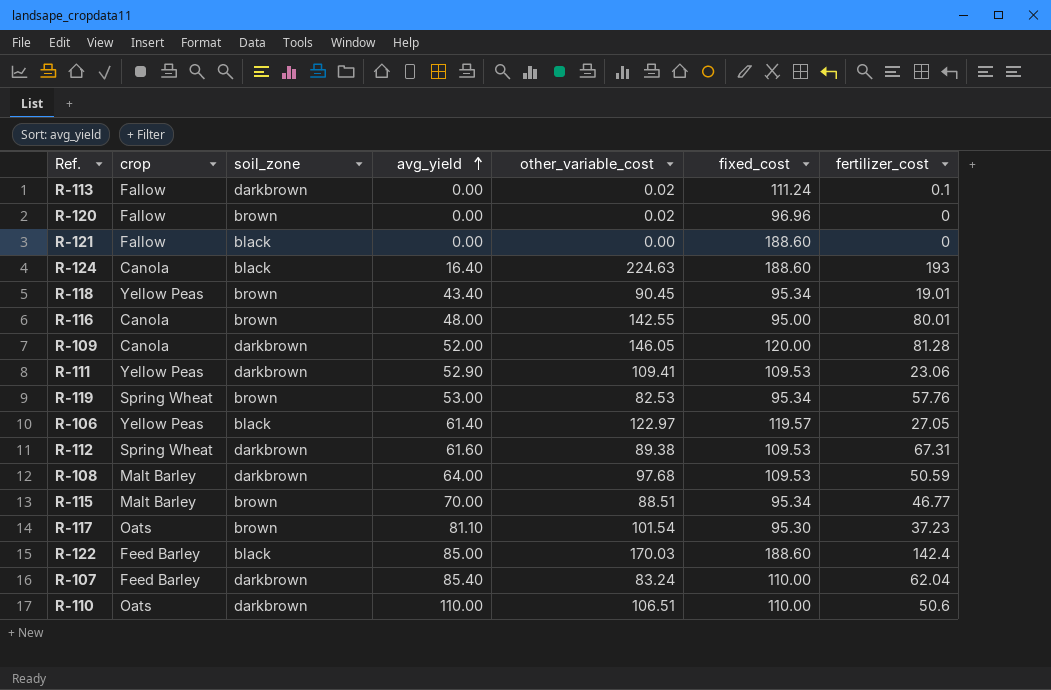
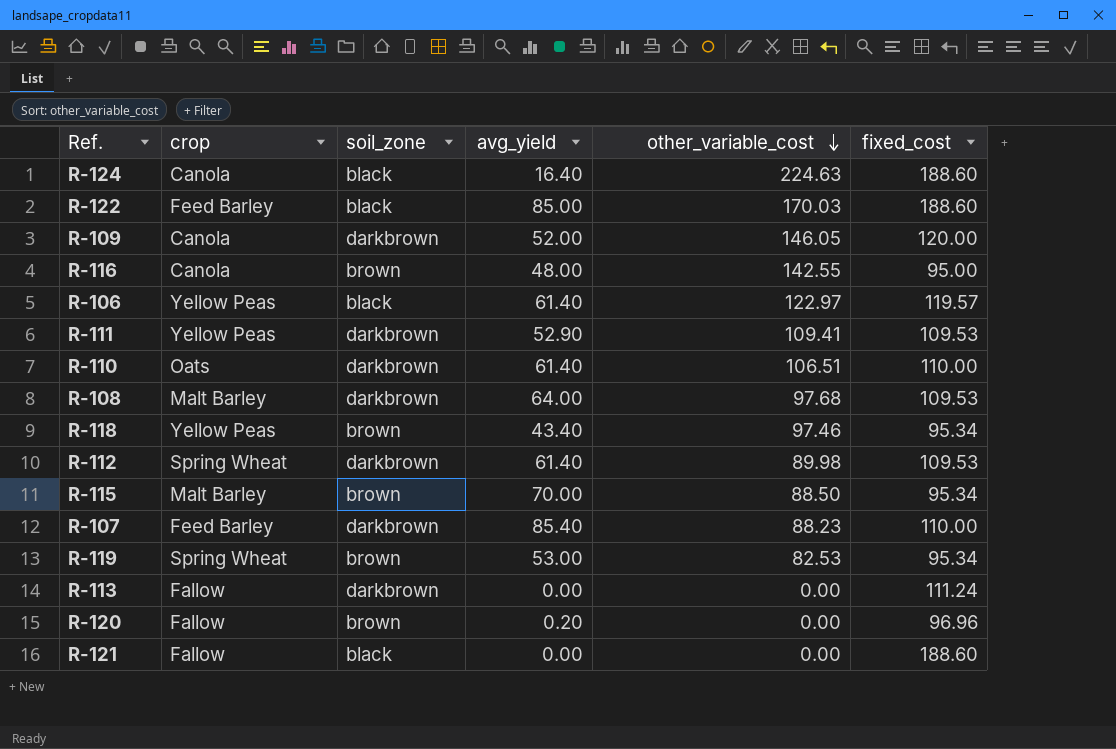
row order: avg_yield ascending -> other_variable_cost descending
column fertilizer_cost | position: 7 -> none
row R-117: Oats | brown | 81.10 | 101.54 | 95.30 | 37.23 -> none
R-110 | avg_yield: 110.00 -> 61.40
R-118 | other_variable_cost: 90.45 -> 97.46
R-112 | avg_yield: 61.60 -> 61.40
R-112 | other_variable_cost: 89.38 -> 89.98
R-115 | other_variable_cost: 88.51 -> 88.50
R-107 | other_variable_cost: 83.24 -> 88.23
R-113 | other_variable_cost: 0.02 -> 0.00
R-120 | avg_yield: 0.00 -> 0.20
R-120 | other_variable_cost: 0.02 -> 0.00

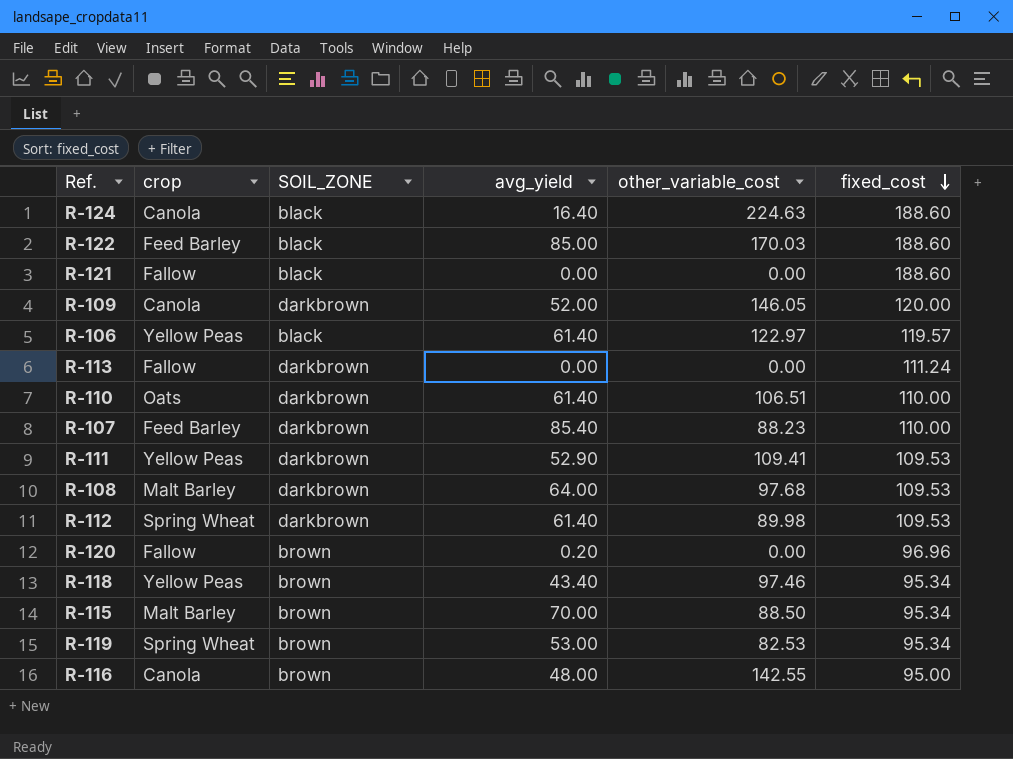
row order: other_variable_cost descending -> fixed_cost descending
column name: soil_zone -> SOIL_ZONE

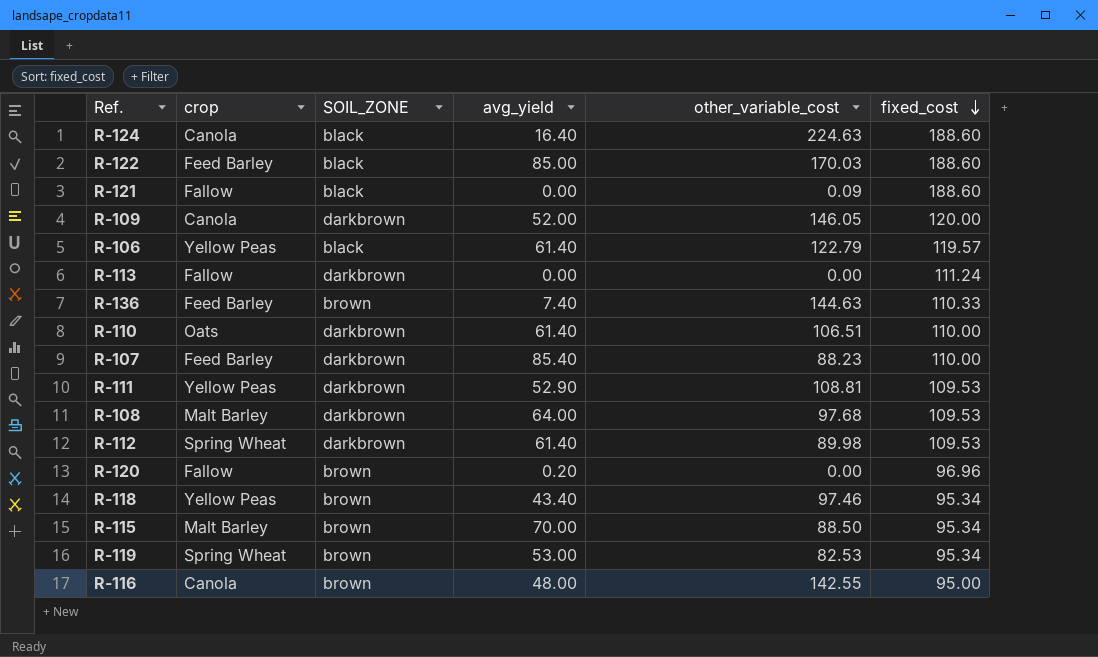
R-121 | other_variable_cost: 0.00 -> 0.09
R-106 | other_variable_cost: 122.97 -> 122.79
row R-136: none -> Feed Barley | brown | 7.40 | 144.63 | 110.33
R-111 | other_variable_cost: 109.41 -> 108.81

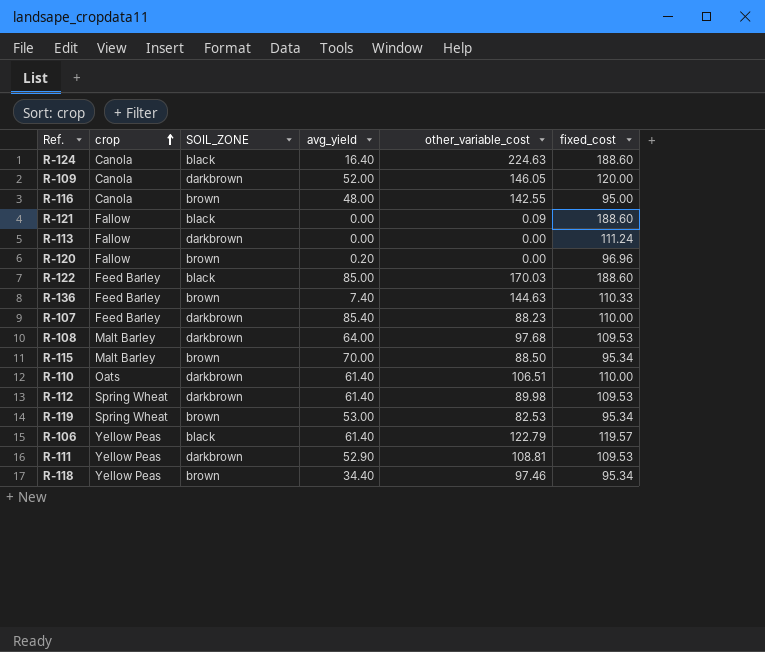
row order: fixed_cost descending -> crop ascending
R-118 | avg_yield: 43.40 -> 34.40

